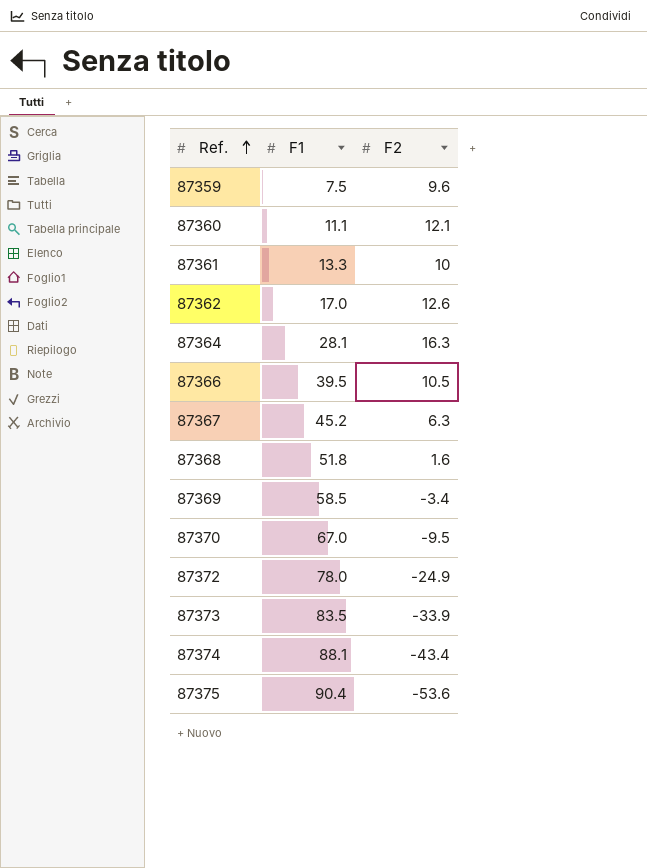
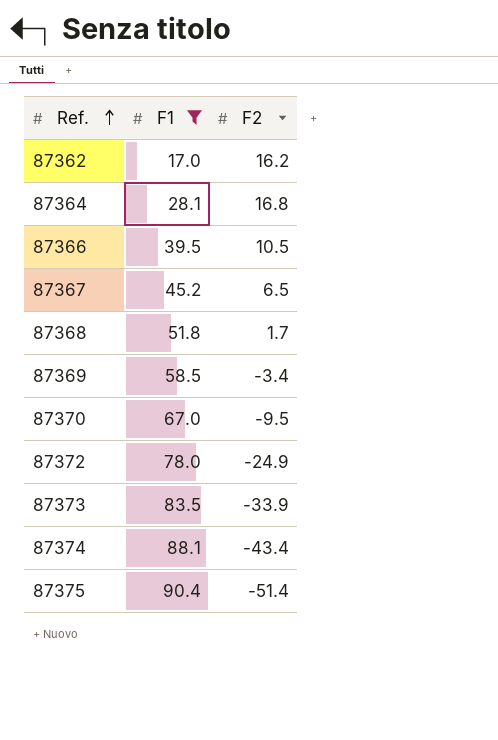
filter: none -> F1 >= 17.0
87362 | F2: 12.6 -> 16.2
87364 | F2: 16.3 -> 16.8
87367 | F2: 6.3 -> 6.5
87368 | F2: 1.6 -> 1.7
87375 | F2: -53.6 -> -51.4

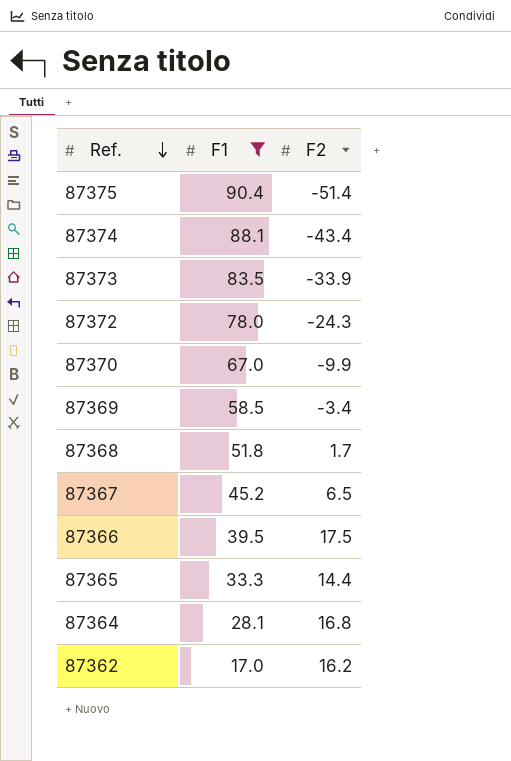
row order: Ref. ascending -> Ref. descending
87372 | F2: -24.9 -> -24.3
87370 | F2: -9.5 -> -9.9
87366 | F2: 10.5 -> 17.5
row 87365: none -> 33.3 | 14.4

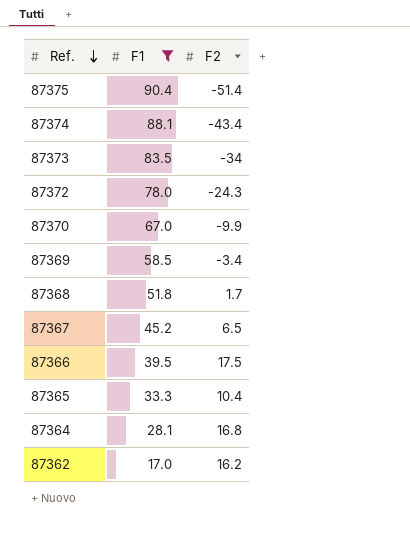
87373 | F2: -33.9 -> -34
87365 | F2: 14.4 -> 10.4

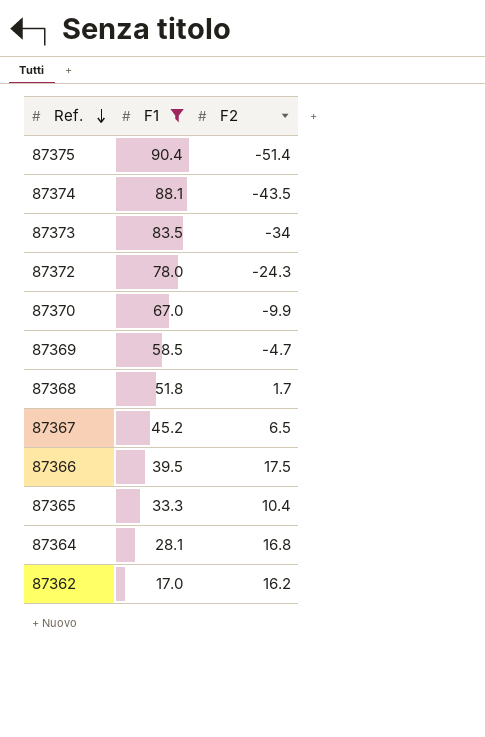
87374 | F2: -43.4 -> -43.5
87369 | F2: -3.4 -> -4.7

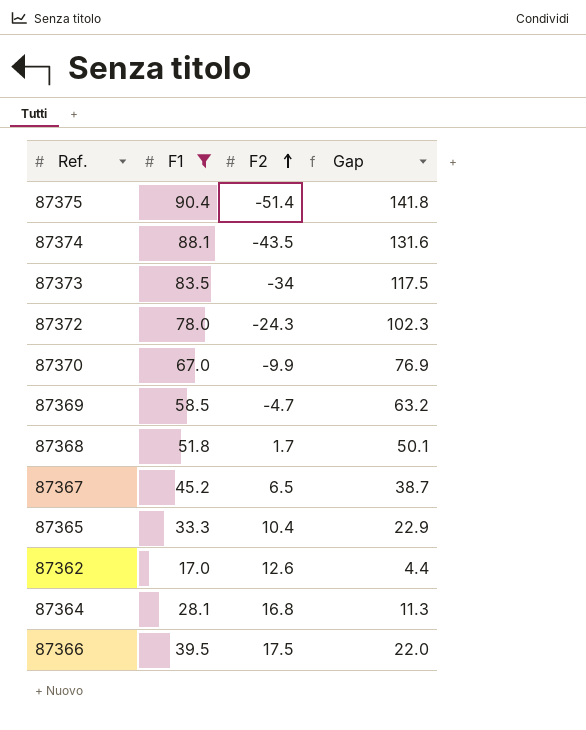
row order: Ref. descending -> F2 ascending
column Gap | formula: none -> [F1] - [F2]
87362 | F2: 16.2 -> 12.6

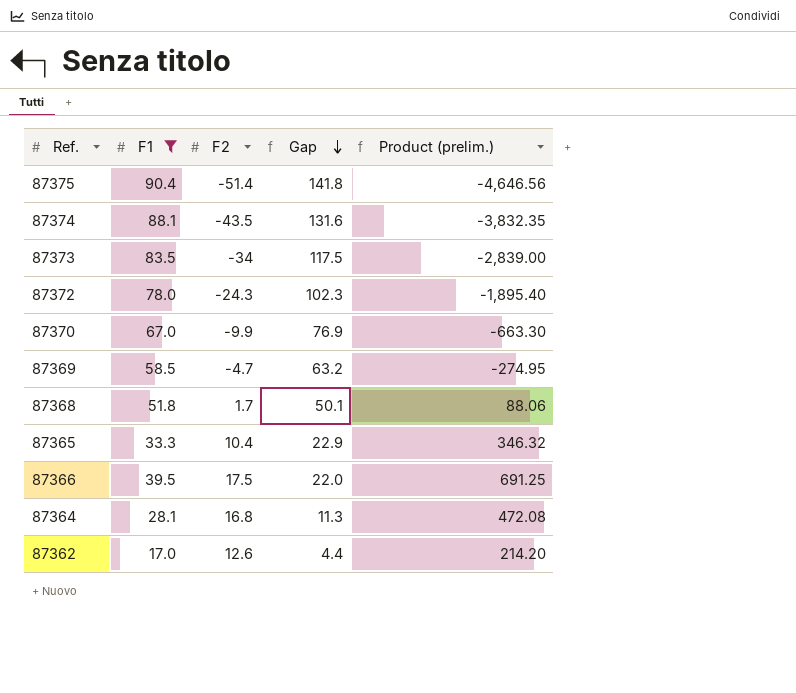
row order: F2 ascending -> Gap descending
column Product (prelim.) | formula: none -> [F1] * [F2]
row 87367: 45.2 | 6.5 | 38.7 -> none

